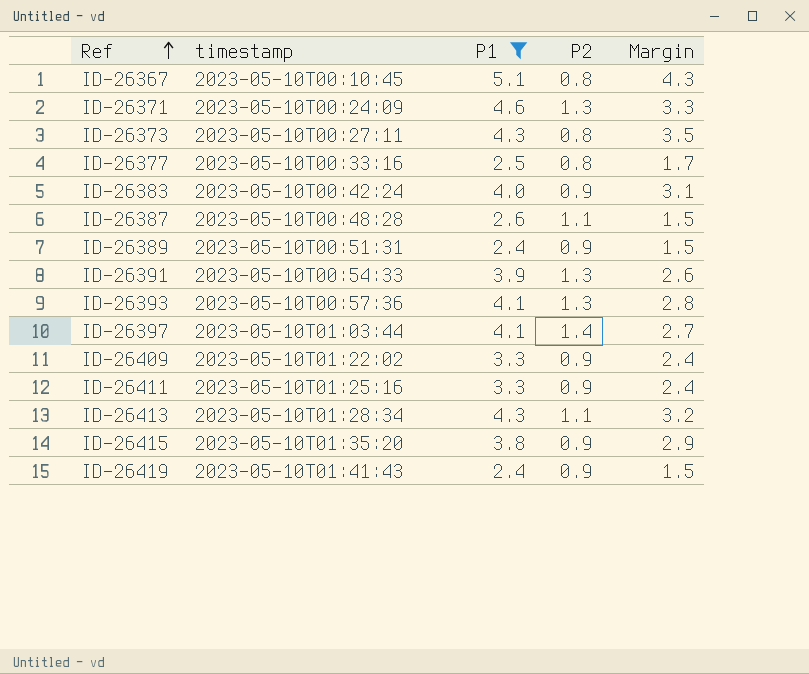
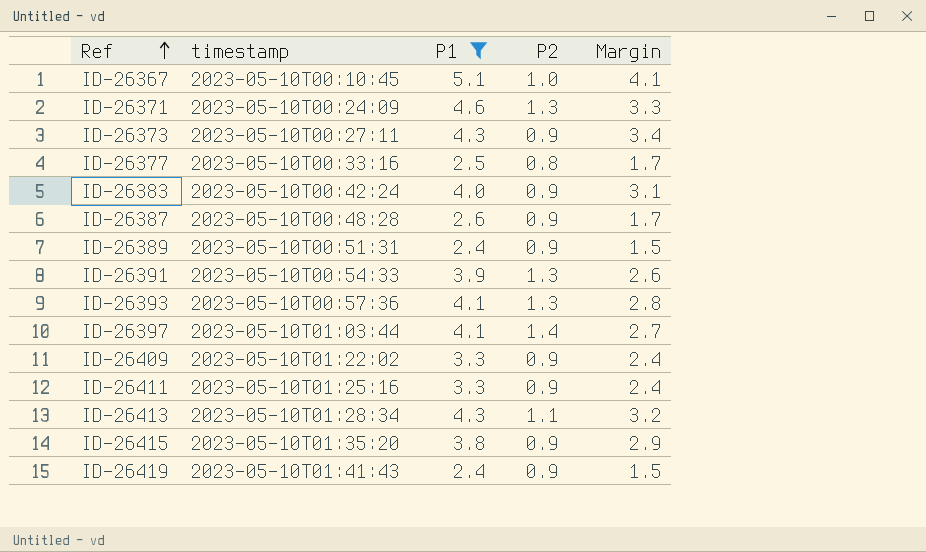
ID-26367 | P2: 0.8 -> 1.0
ID-26367 | Margin: 4.3 -> 4.1
ID-26373 | P2: 0.8 -> 0.9
ID-26373 | Margin: 3.5 -> 3.4
ID-26387 | P2: 1.1 -> 0.9
ID-26387 | Margin: 1.5 -> 1.7

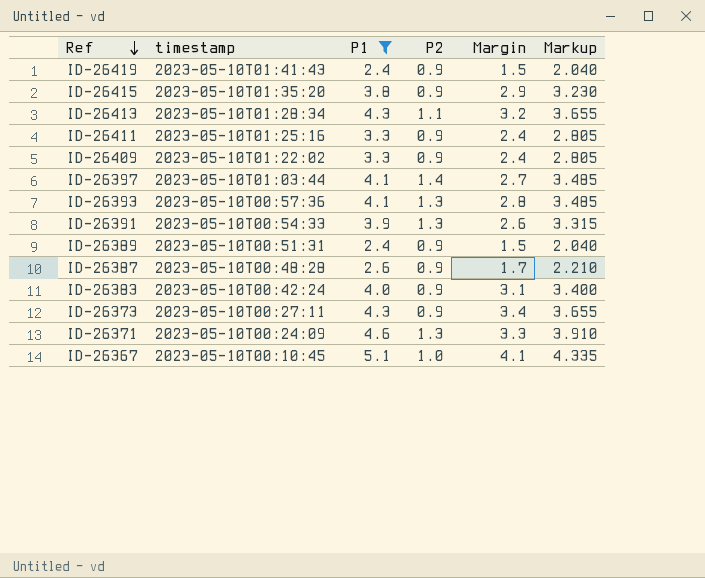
row order: Ref ascending -> Ref descending
column Markup | formula: none -> [P1] * 0.85
row ID-26377: 2023-05-10T00:33:16 | 2.5 | 0.8 | 1.7 -> none

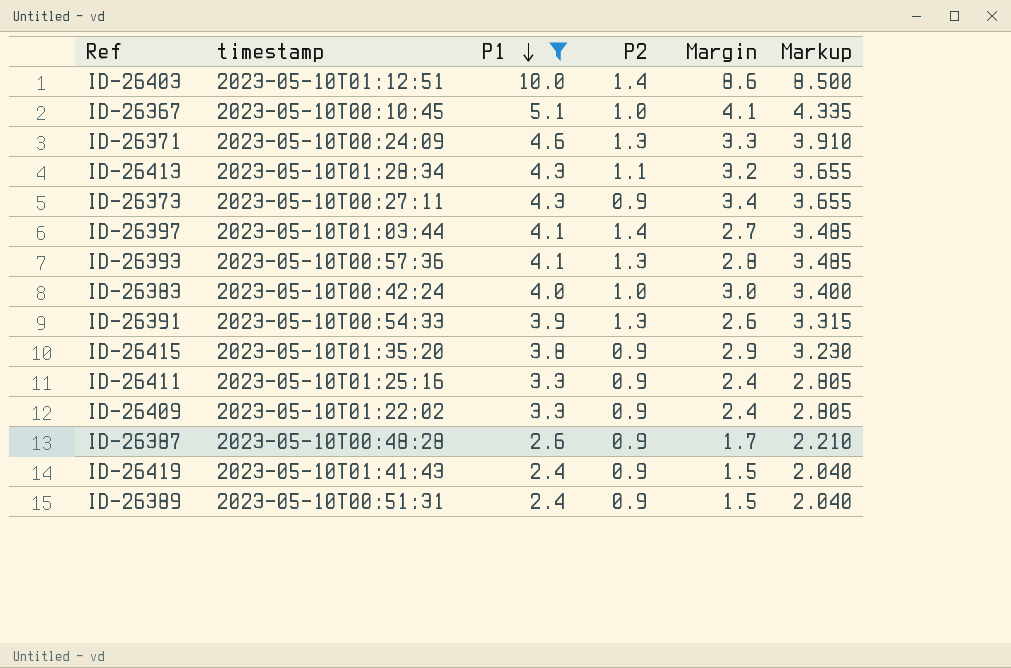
row order: Ref descending -> P1 descending
row ID-26403: none -> 2023-05-10T01:12:51 | 10.0 | 1.4 | 8.6 | 8.500
ID-26383 | P2: 0.9 -> 1.0
ID-26383 | Margin: 3.1 -> 3.0

